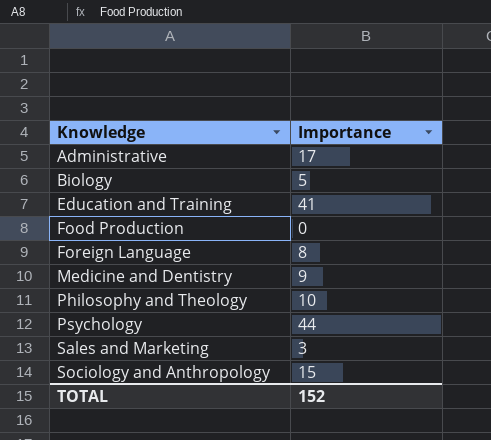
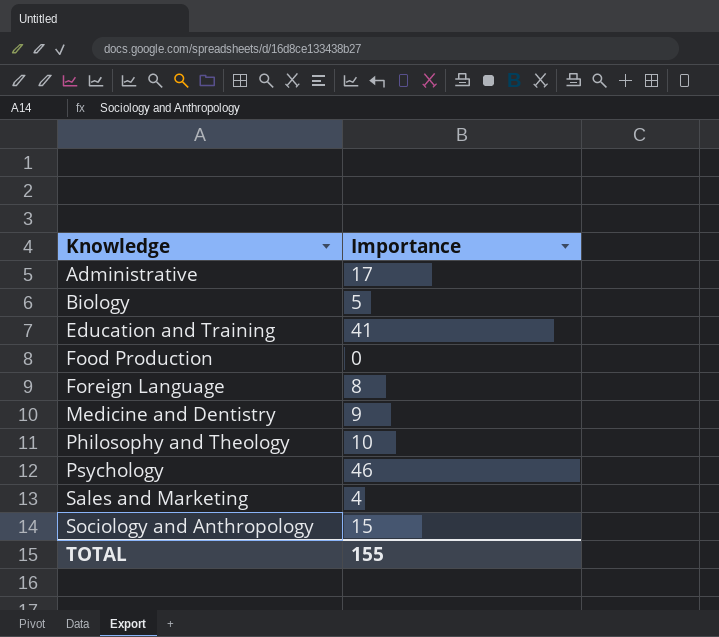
Psychology | Importance: 44 -> 46
Sales and Marketing | Importance: 3 -> 4
TOTAL | Importance: 152 -> 155

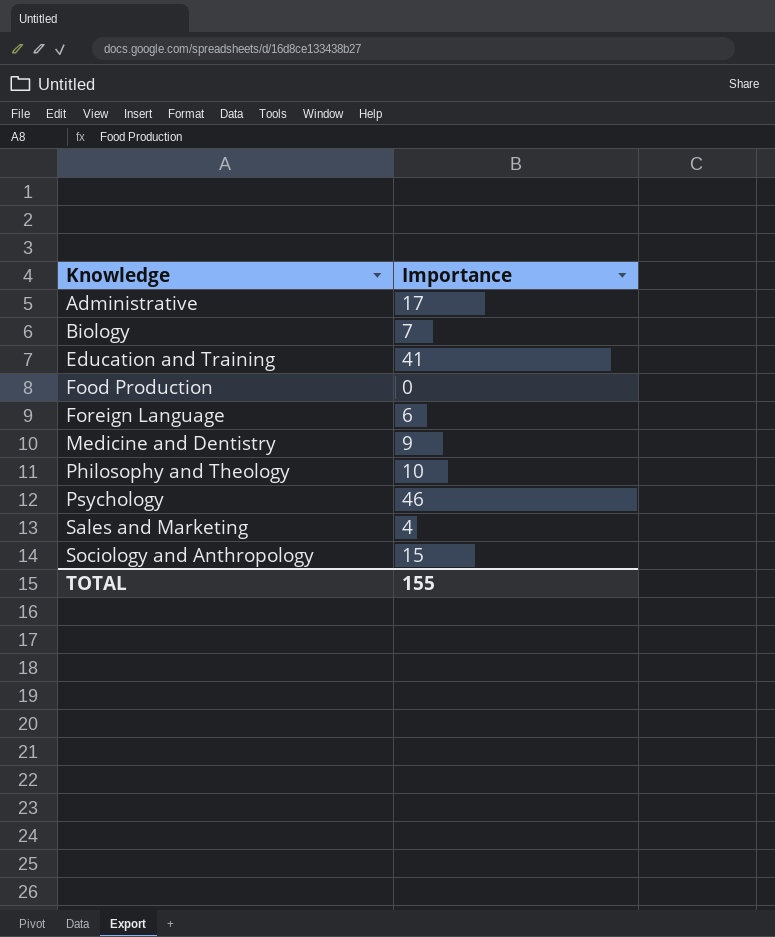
Biology | Importance: 5 -> 7
Foreign Language | Importance: 8 -> 6

